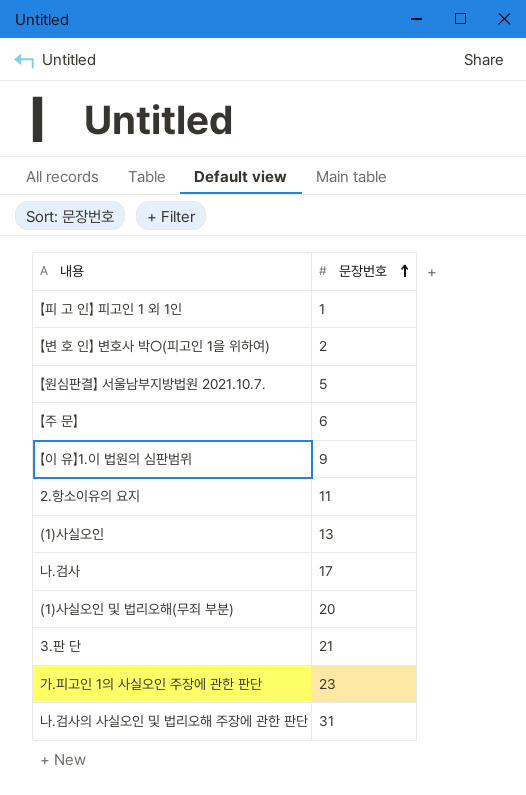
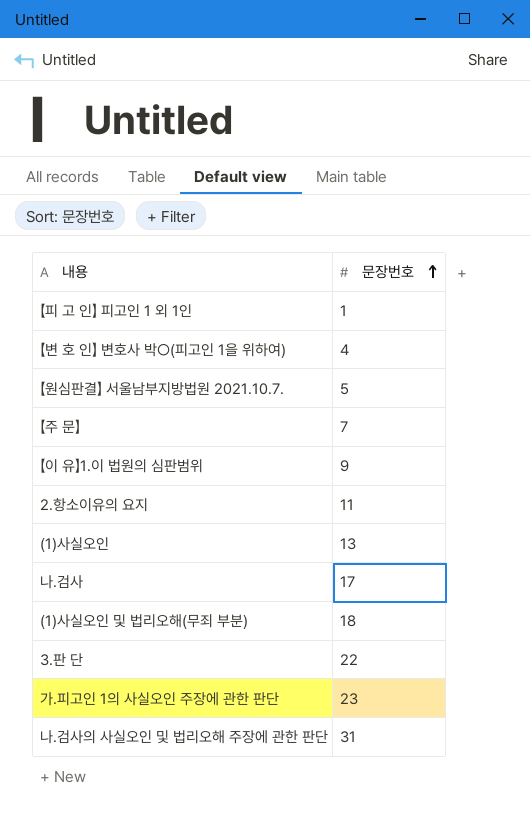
【변 호 인】 변호사 박○(피고인 1을 위하여) | 문장번호: 2 -> 4
【주 문】 | 문장번호: 6 -> 7
(1)사실오인 및 법리오해(무죄 부분) | 문장번호: 20 -> 18
3.판 단 | 문장번호: 21 -> 22

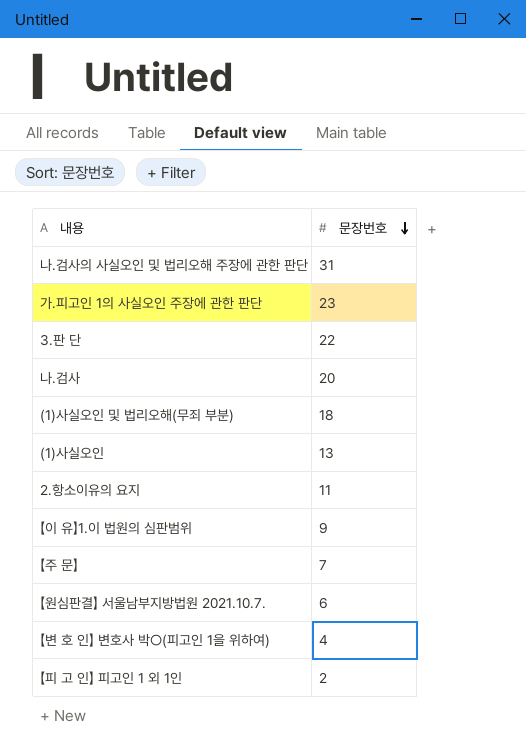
row order: 문장번호 ascending -> 문장번호 descending
나.검사 | 문장번호: 17 -> 20
【원심판결】 서울남부지방법원 2021.10.7. | 문장번호: 5 -> 6
【피 고 인】 피고인 1 외 1인 | 문장번호: 1 -> 2

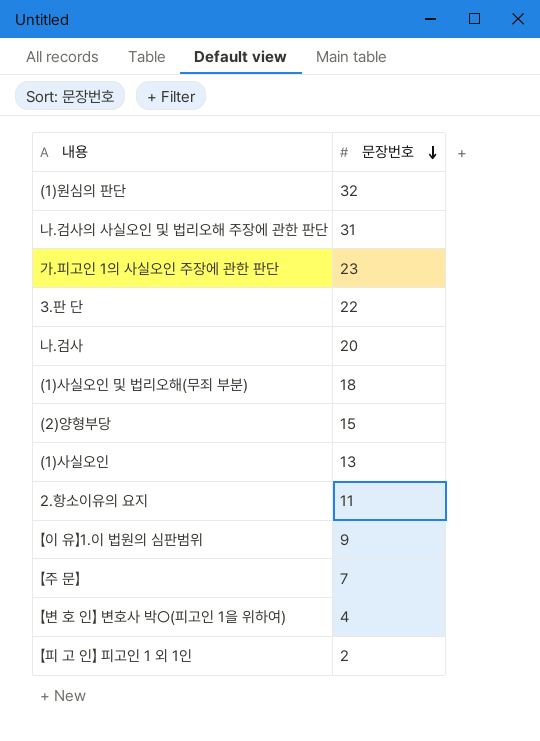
row 【원심판결】 서울남부지방법원 2021.10.7.: 6 -> none
row (1)원심의 판단: none -> 32
row (2)양형부당: none -> 15

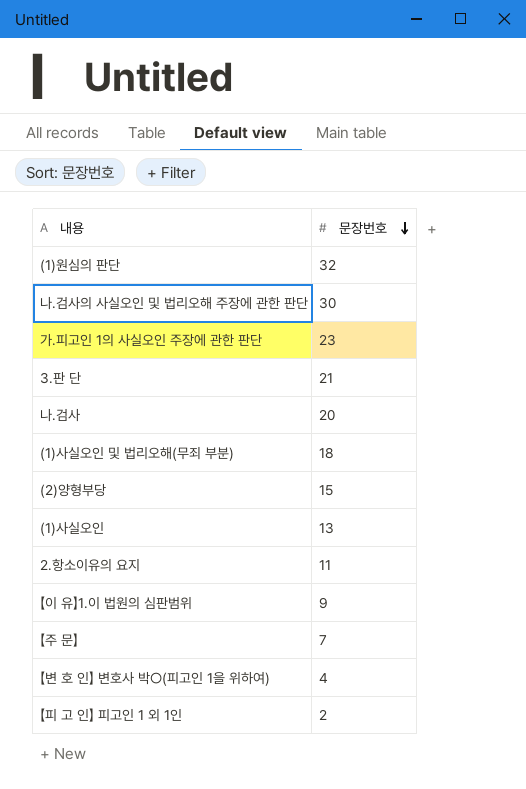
나.검사의 사실오인 및 법리오해 주장에 관한 판단 | 문장번호: 31 -> 30
3.판 단 | 문장번호: 22 -> 21

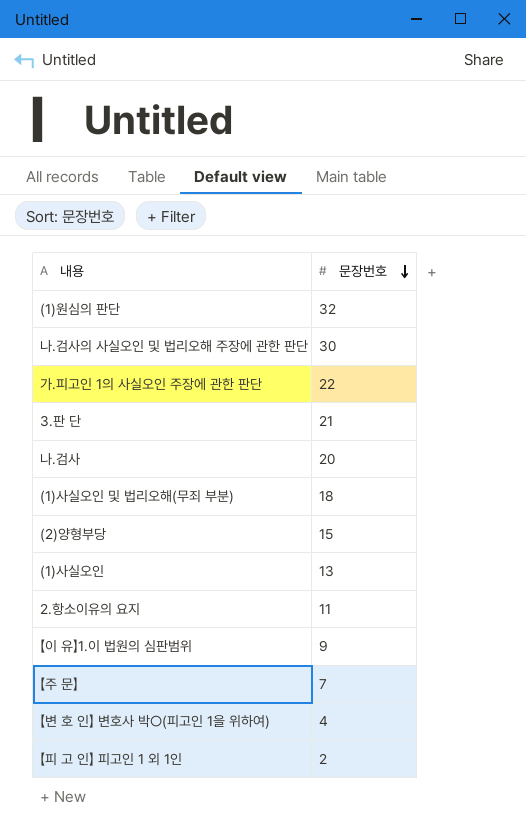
가.피고인 1의 사실오인 주장에 관한 판단 | 문장번호: 23 -> 22

